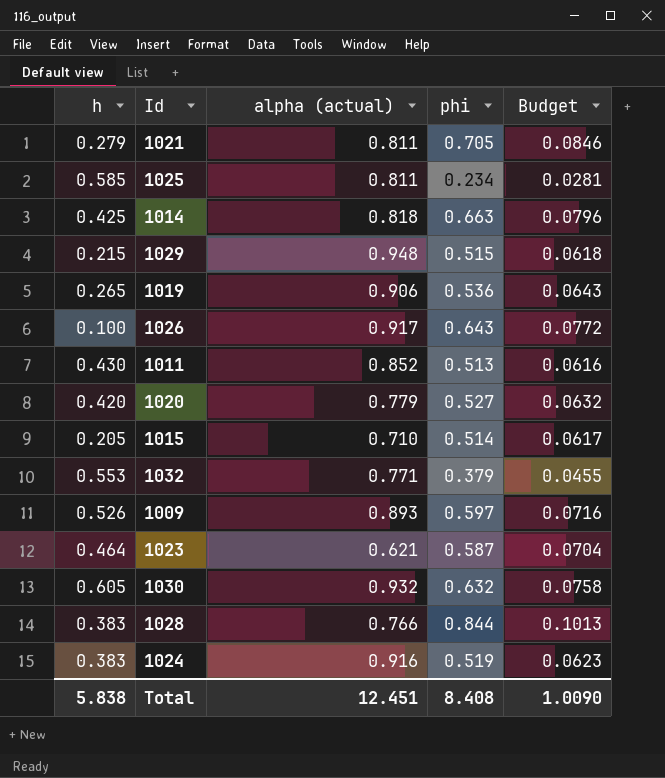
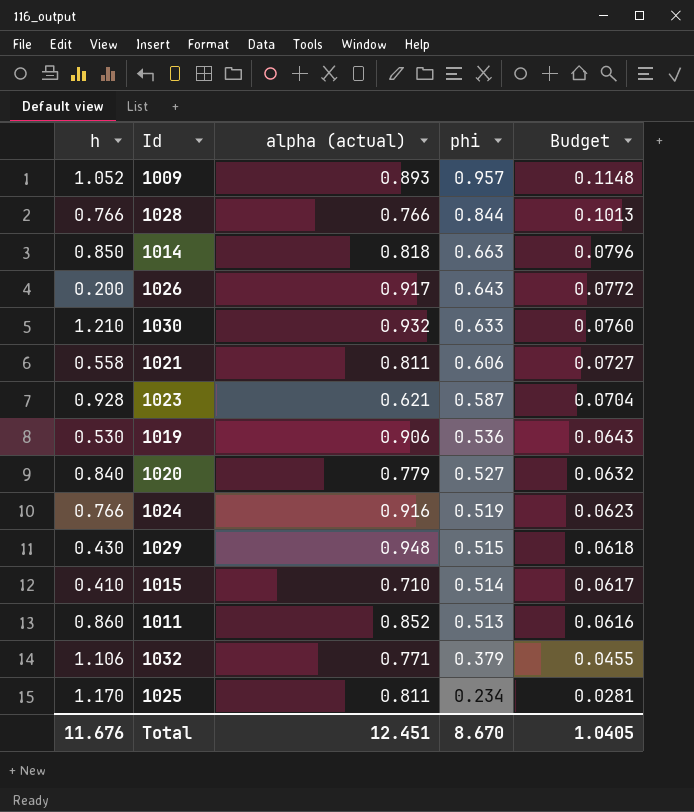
row order: none -> phi descending
1009 | h: 0.526 -> 1.052
1009 | phi: 0.597 -> 0.957
1009 | Budget: 0.0716 -> 0.1148
1028 | h: 0.383 -> 0.766
1014 | h: 0.425 -> 0.850
1026 | h: 0.100 -> 0.200
1030 | h: 0.605 -> 1.210
1030 | phi: 0.632 -> 0.633
1030 | Budget: 0.0758 -> 0.0760
1021 | h: 0.279 -> 0.558
1021 | phi: 0.705 -> 0.606
1021 | Budget: 0.0846 -> 0.0727
1023 | h: 0.464 -> 0.928
1019 | h: 0.265 -> 0.530
1020 | h: 0.420 -> 0.840
1024 | h: 0.383 -> 0.766
1029 | h: 0.215 -> 0.430
1015 | h: 0.205 -> 0.410
1011 | h: 0.430 -> 0.860
1032 | h: 0.553 -> 1.106
1025 | h: 0.585 -> 1.170
Total | h: 5.838 -> 11.676
Total | phi: 8.408 -> 8.670
Total | Budget: 1.0090 -> 1.0405

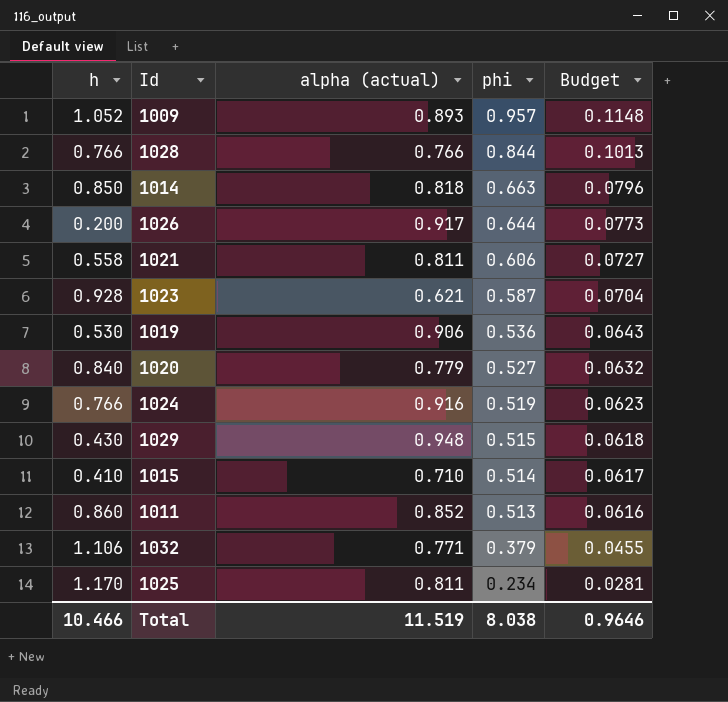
row 1030: 1.210 | 0.932 | 0.633 | 0.0760 -> none
1026 | phi: 0.643 -> 0.644
1026 | Budget: 0.0772 -> 0.0773
Total | h: 11.676 -> 10.466
Total | alpha (actual): 12.451 -> 11.519
Total | phi: 8.670 -> 8.038
Total | Budget: 1.0405 -> 0.9646

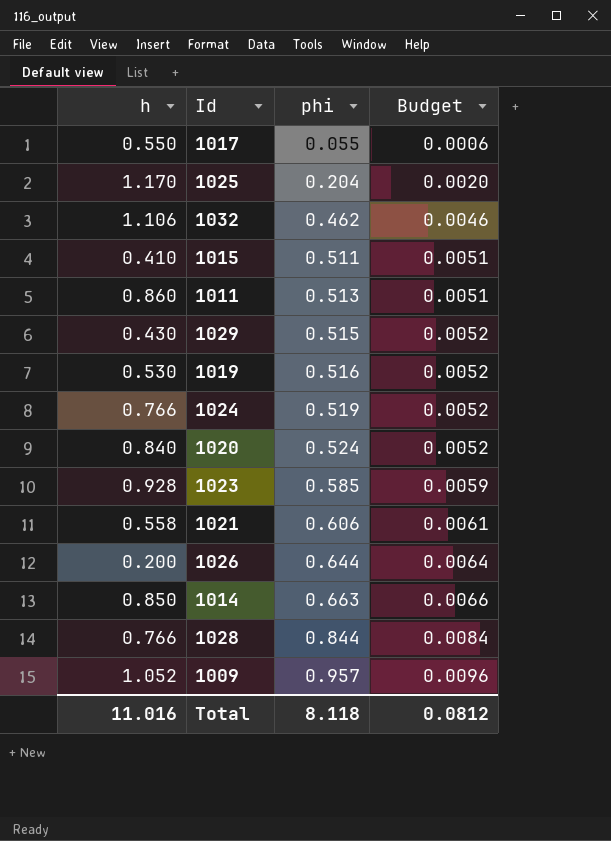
row order: phi descending -> phi ascending
column alpha (actual) | position: 3 -> none
column Budget | formula: [phi] * 0.12 -> [phi] * 0.01
row 1017: none -> 0.550 | 0.055 | 0.0006
1025 | phi: 0.234 -> 0.204
1032 | phi: 0.379 -> 0.462
1015 | phi: 0.514 -> 0.511
1019 | phi: 0.536 -> 0.516
1020 | phi: 0.527 -> 0.524
1023 | phi: 0.587 -> 0.585
Total | h: 10.466 -> 11.016
Total | phi: 8.038 -> 8.118
Total | Budget: 0.9646 -> 0.0812

